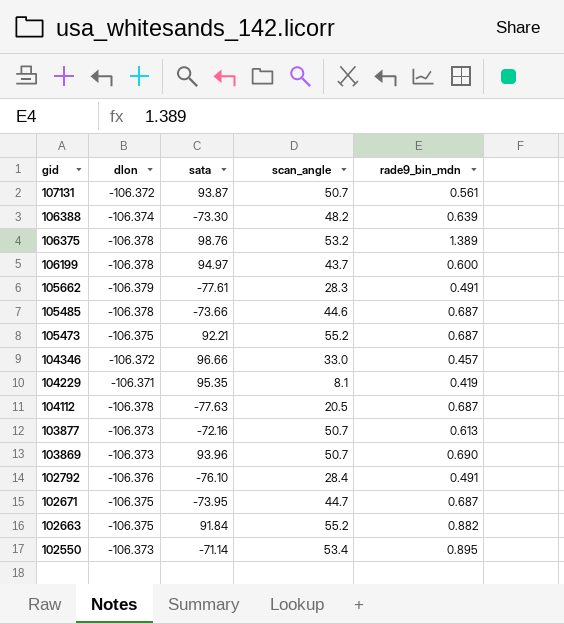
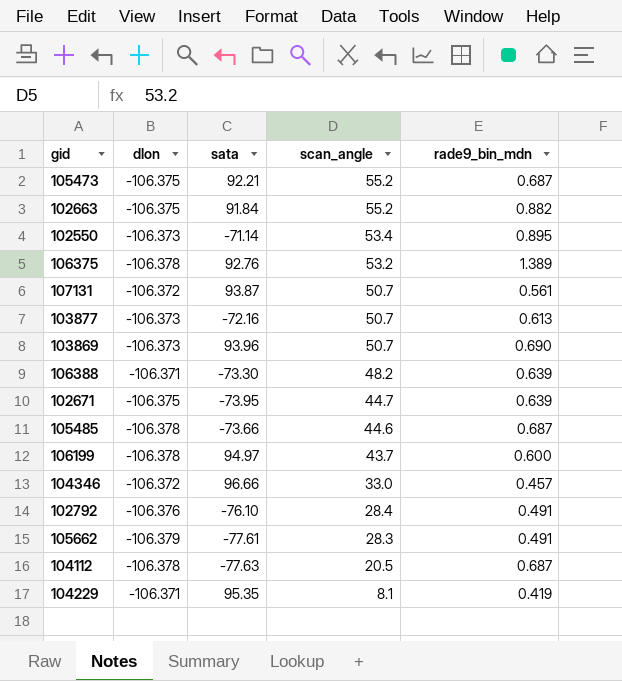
row order: gid descending -> scan_angle descending
106375 | sata: 98.76 -> 92.76
106388 | dlon: -106.374 -> -106.371
102671 | rade9_bin_mdn: 0.687 -> 0.639

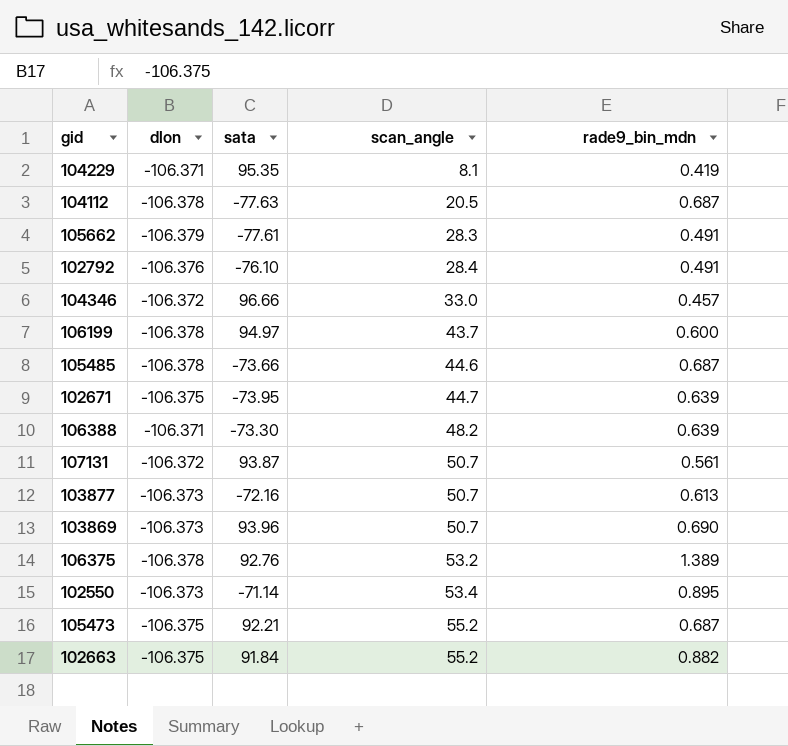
row order: scan_angle descending -> scan_angle ascending

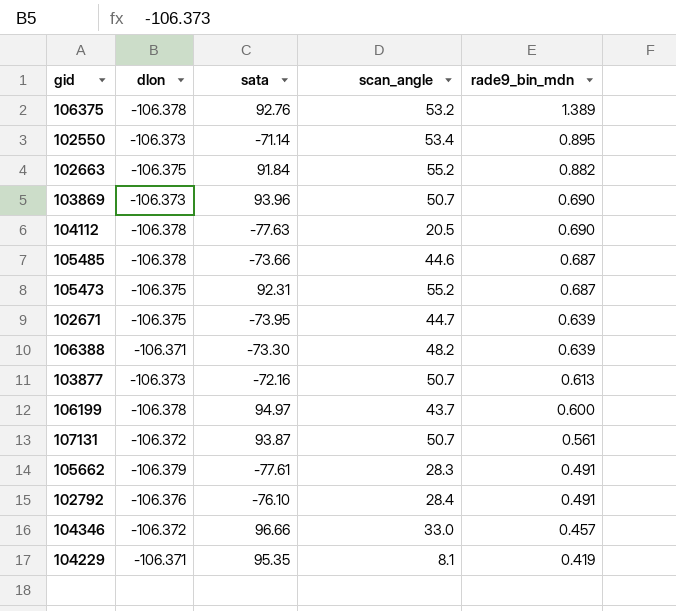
row order: scan_angle ascending -> rade9_bin_mdn descending
104112 | rade9_bin_mdn: 0.687 -> 0.690
105473 | sata: 92.21 -> 92.31

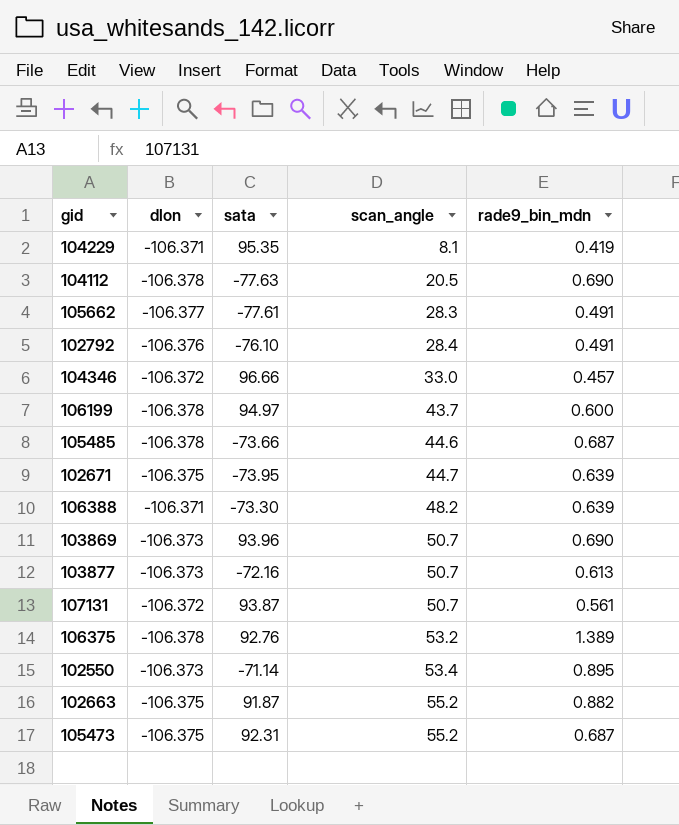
row order: rade9_bin_mdn descending -> scan_angle ascending
105662 | dlon: -106.379 -> -106.377
102663 | sata: 91.84 -> 91.87

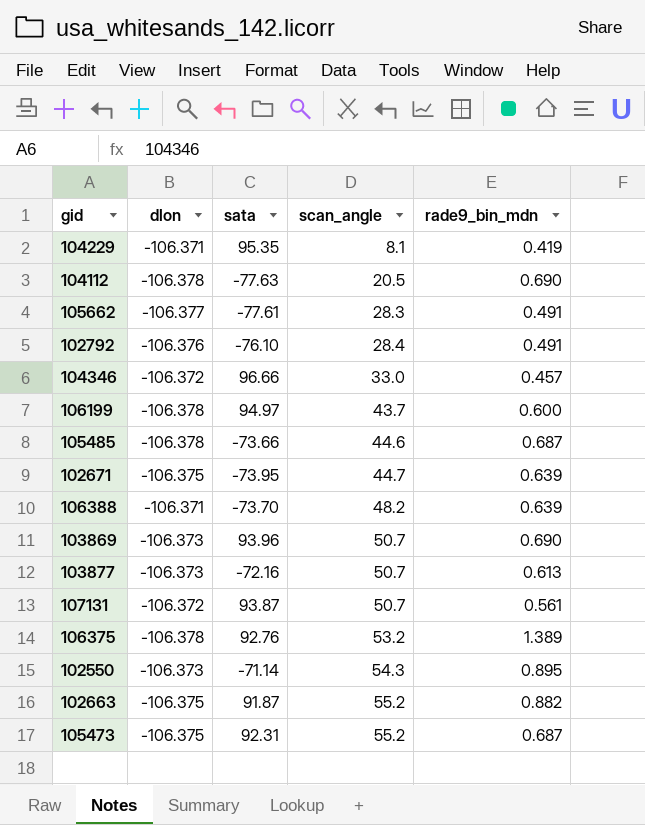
106388 | sata: -73.30 -> -73.70
102550 | scan_angle: 53.4 -> 54.3

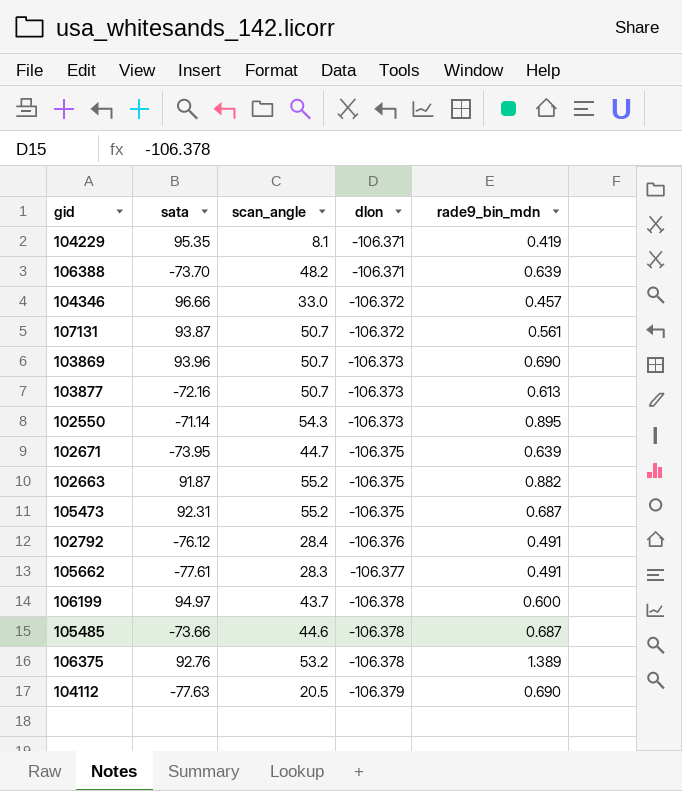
row order: scan_angle ascending -> dlon descending
column dlon | position: 2 -> 4
102792 | sata: -76.10 -> -76.12
104112 | dlon: -106.378 -> -106.379

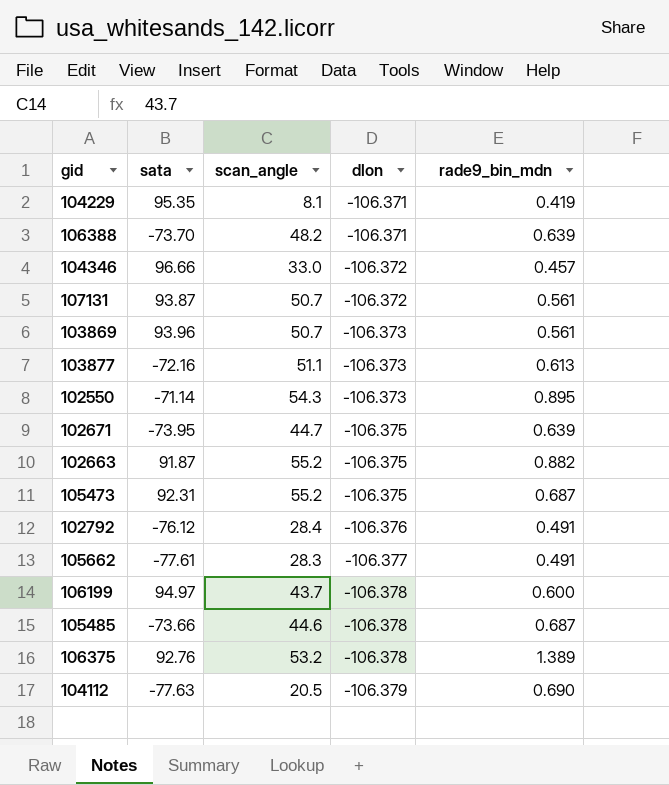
103869 | rade9_bin_mdn: 0.690 -> 0.561
103877 | scan_angle: 50.7 -> 51.1

